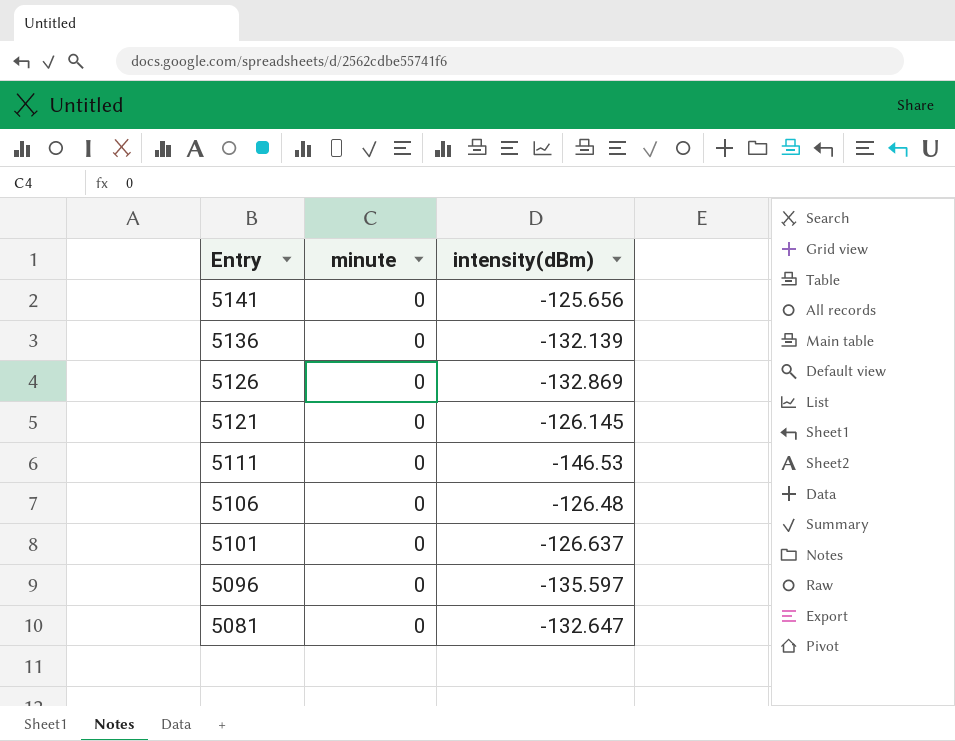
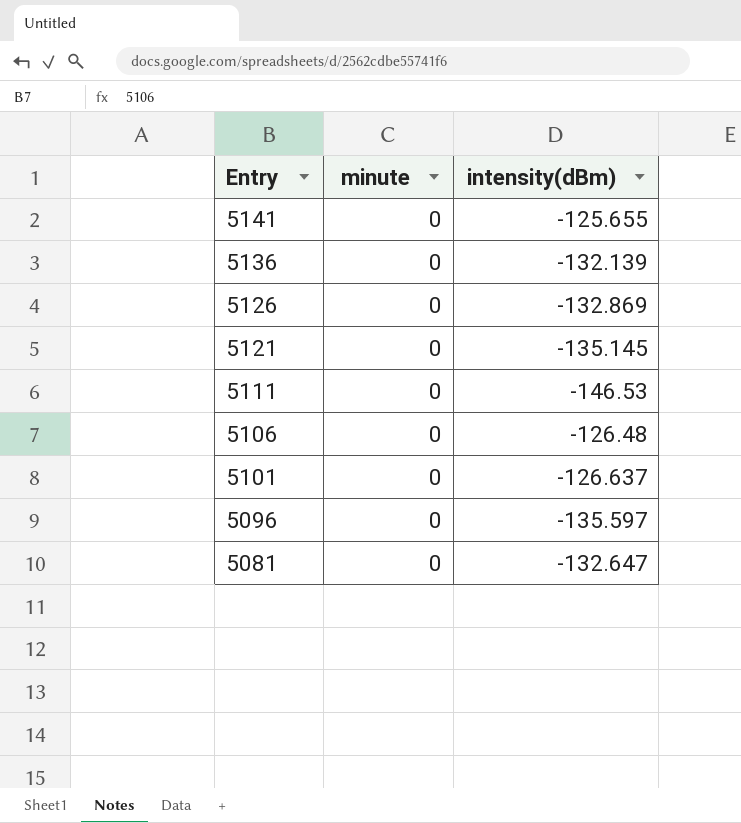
5141 | intensity(dBm): -125.656 -> -125.655
5121 | intensity(dBm): -126.145 -> -135.145

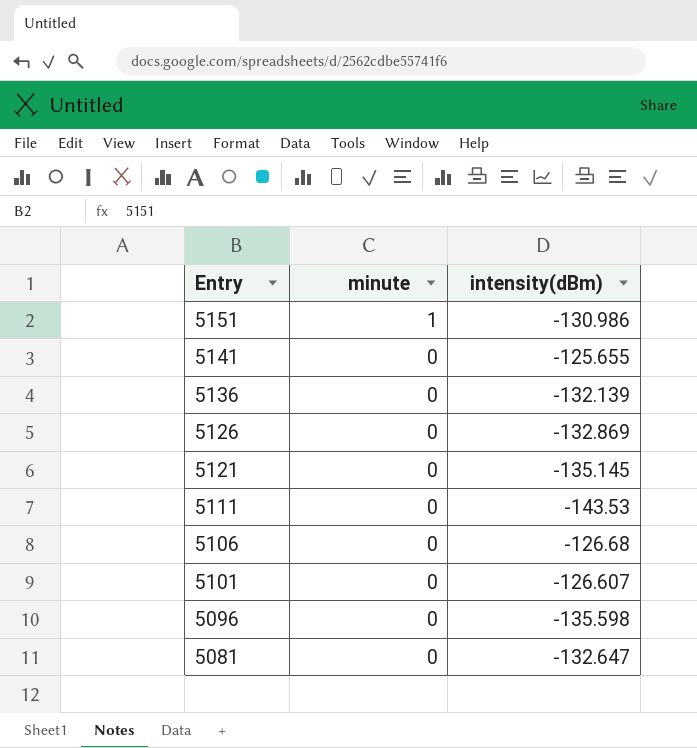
row 5151: none -> 1 | -130.986
5111 | intensity(dBm): -146.53 -> -143.53
5106 | intensity(dBm): -126.48 -> -126.68
5101 | intensity(dBm): -126.637 -> -126.607
5096 | intensity(dBm): -135.597 -> -135.598

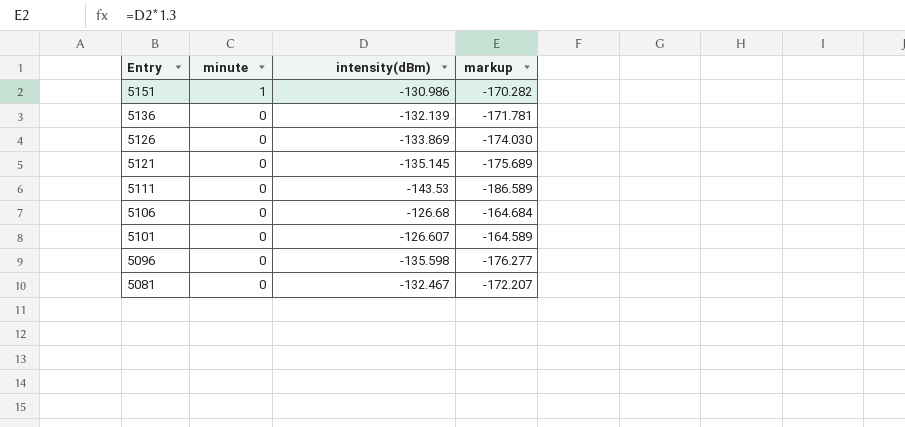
column markup | formula: none -> [intensity(dBm)] * 1.3
row 5141: 0 | -125.655 -> none
5126 | intensity(dBm): -132.869 -> -133.869
5081 | intensity(dBm): -132.647 -> -132.467

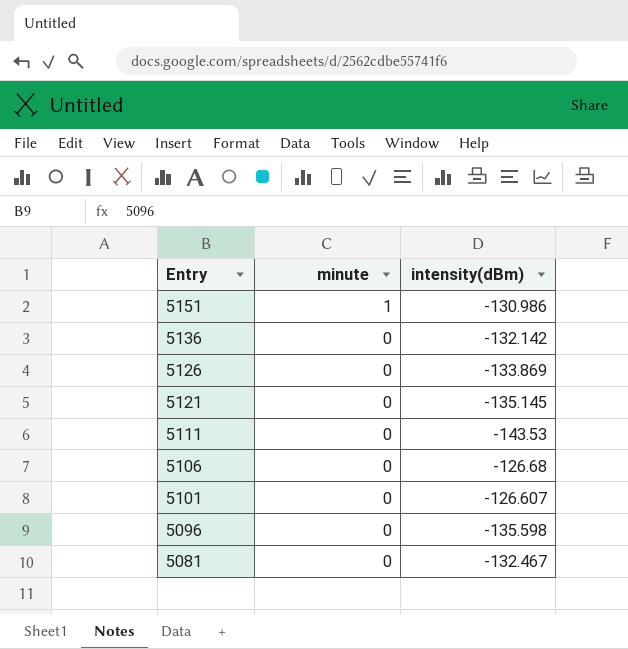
column markup | formula: [intensity(dBm)] * 1.3 -> none
5136 | intensity(dBm): -132.139 -> -132.142

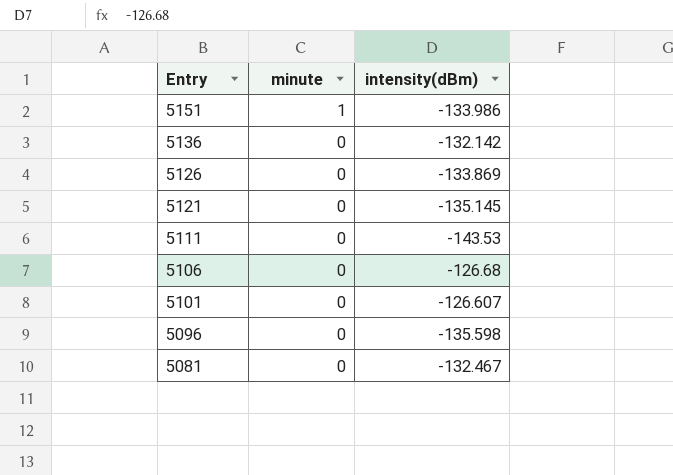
5151 | intensity(dBm): -130.986 -> -133.986

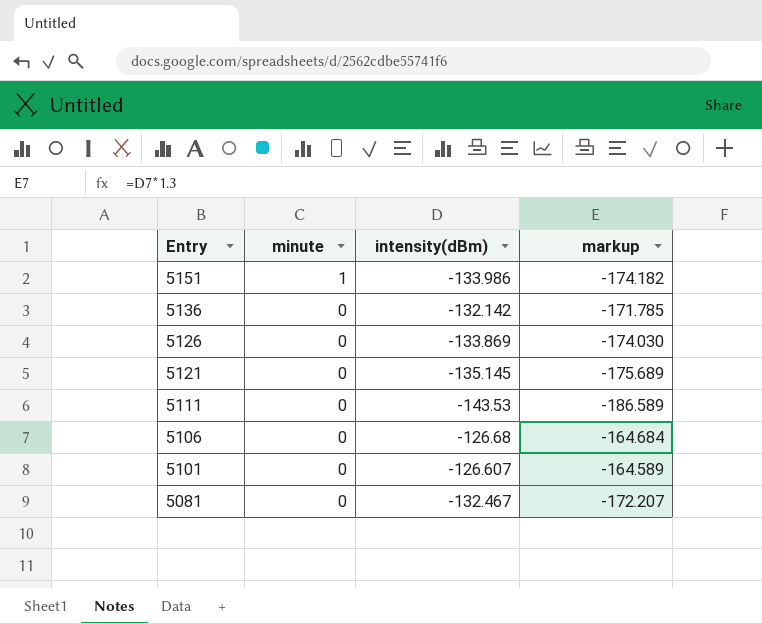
column markup | formula: none -> [intensity(dBm)] * 1.3
row 5096: 0 | -135.598 -> none

